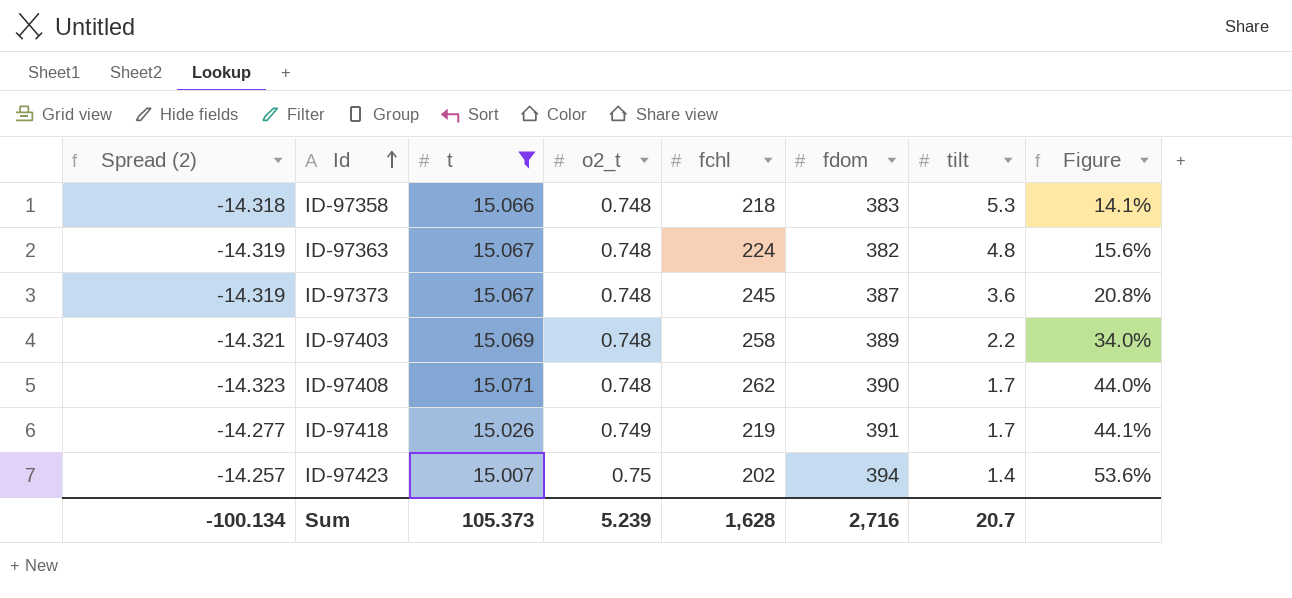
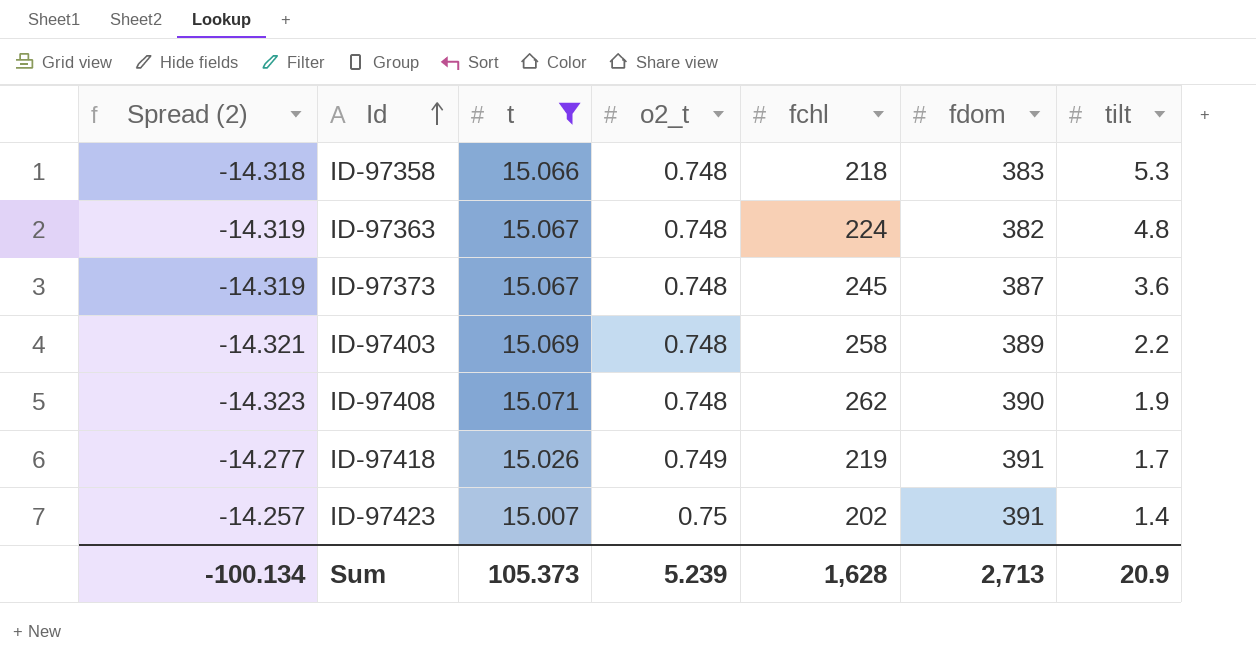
column Figure | formula: [o2_t] / [tilt] -> none
ID-97408 | tilt: 1.7 -> 1.9
ID-97423 | fdom: 394 -> 391
Sum | fdom: 2,716 -> 2,713
Sum | tilt: 20.7 -> 20.9

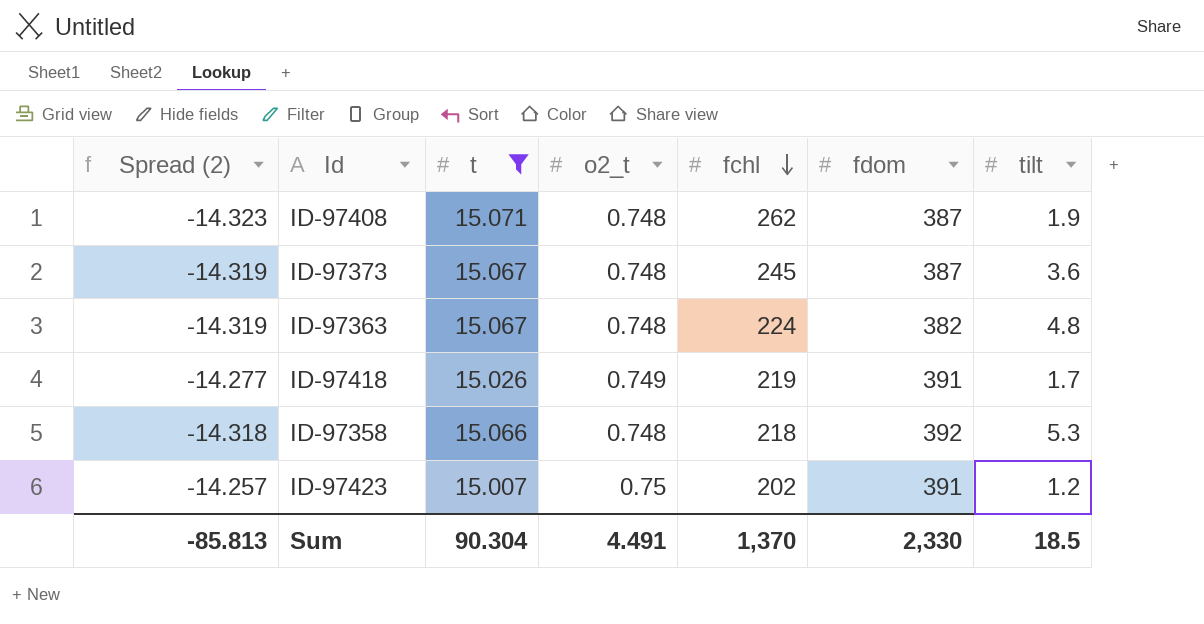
row order: Id ascending -> fchl descending
row ID-97403: -14.321 | 15.069 | 0.748 | 258 | 389 | 2.2 -> none
ID-97408 | fdom: 390 -> 387
ID-97358 | fdom: 383 -> 392
ID-97423 | tilt: 1.4 -> 1.2
Sum | Spread (2): -100.134 -> -85.813
Sum | t: 105.373 -> 90.304
Sum | o2_t: 5.239 -> 4.491
Sum | fchl: 1,628 -> 1,370
Sum | fdom: 2,713 -> 2,330
Sum | tilt: 20.9 -> 18.5

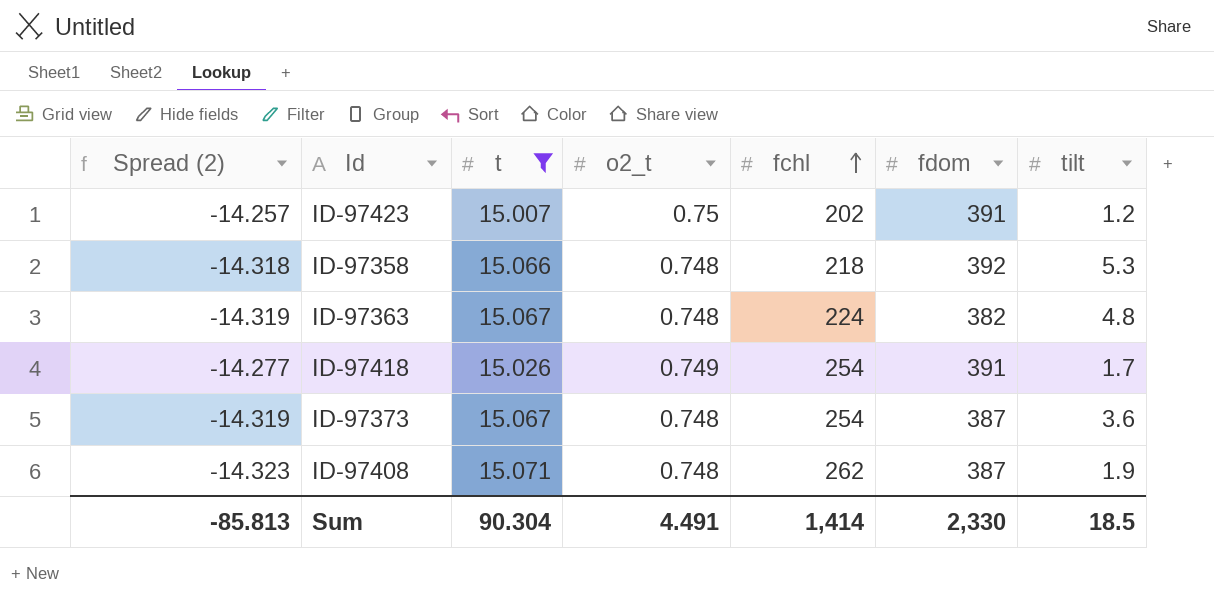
row order: fchl descending -> fchl ascending
ID-97418 | fchl: 219 -> 254
ID-97373 | fchl: 245 -> 254
Sum | fchl: 1,370 -> 1,414

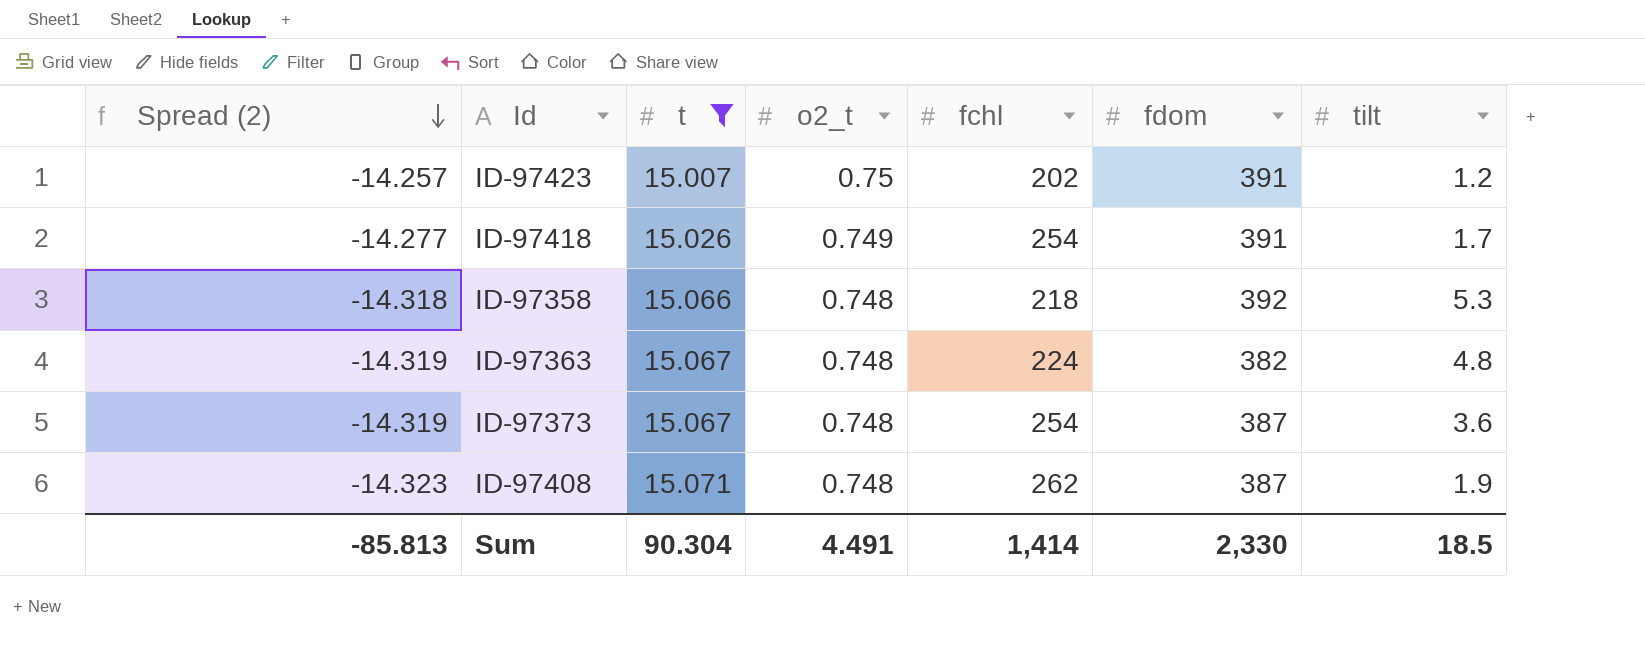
row order: fchl ascending -> Spread (2) descending

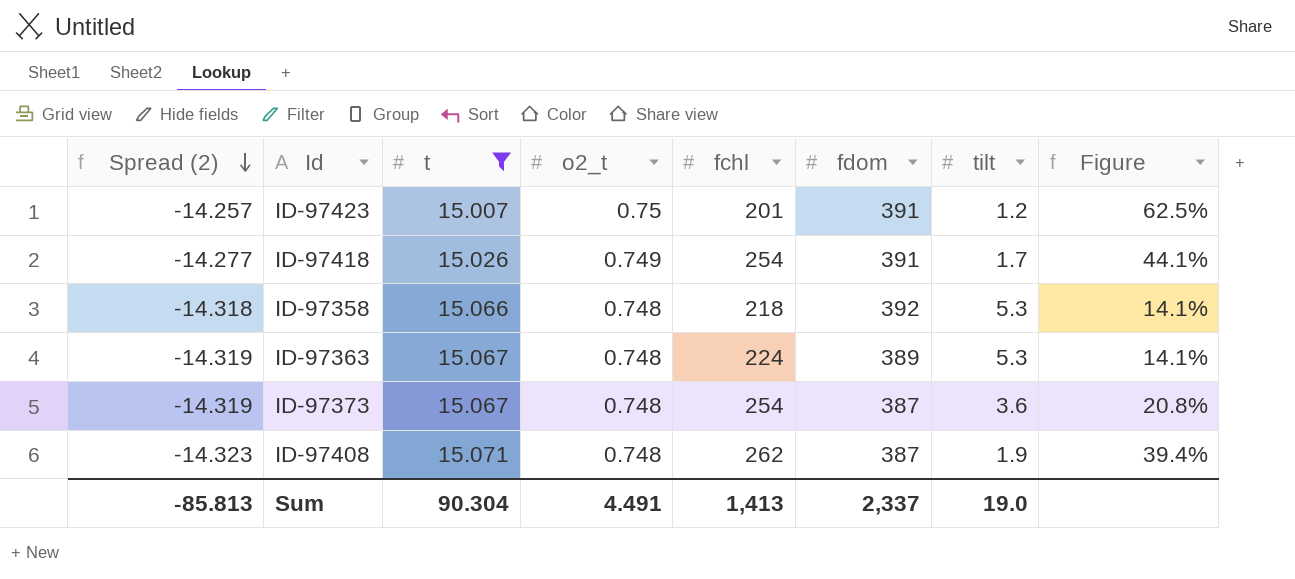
column Figure | formula: none -> [o2_t] / [tilt]
ID-97423 | fchl: 202 -> 201
ID-97363 | fdom: 382 -> 389
ID-97363 | tilt: 4.8 -> 5.3
Sum | fchl: 1,414 -> 1,413
Sum | fdom: 2,330 -> 2,337
Sum | tilt: 18.5 -> 19.0

